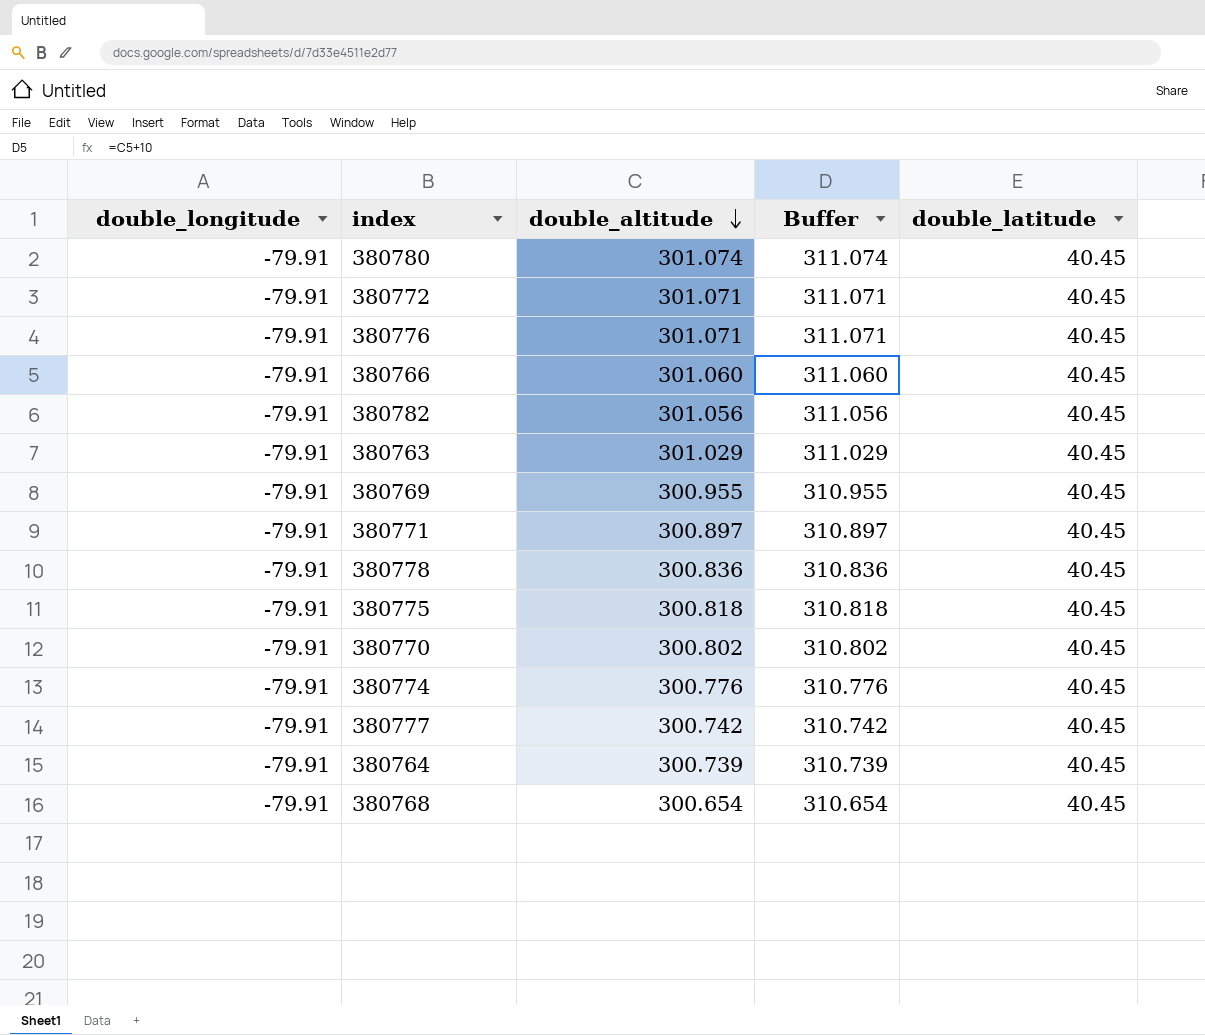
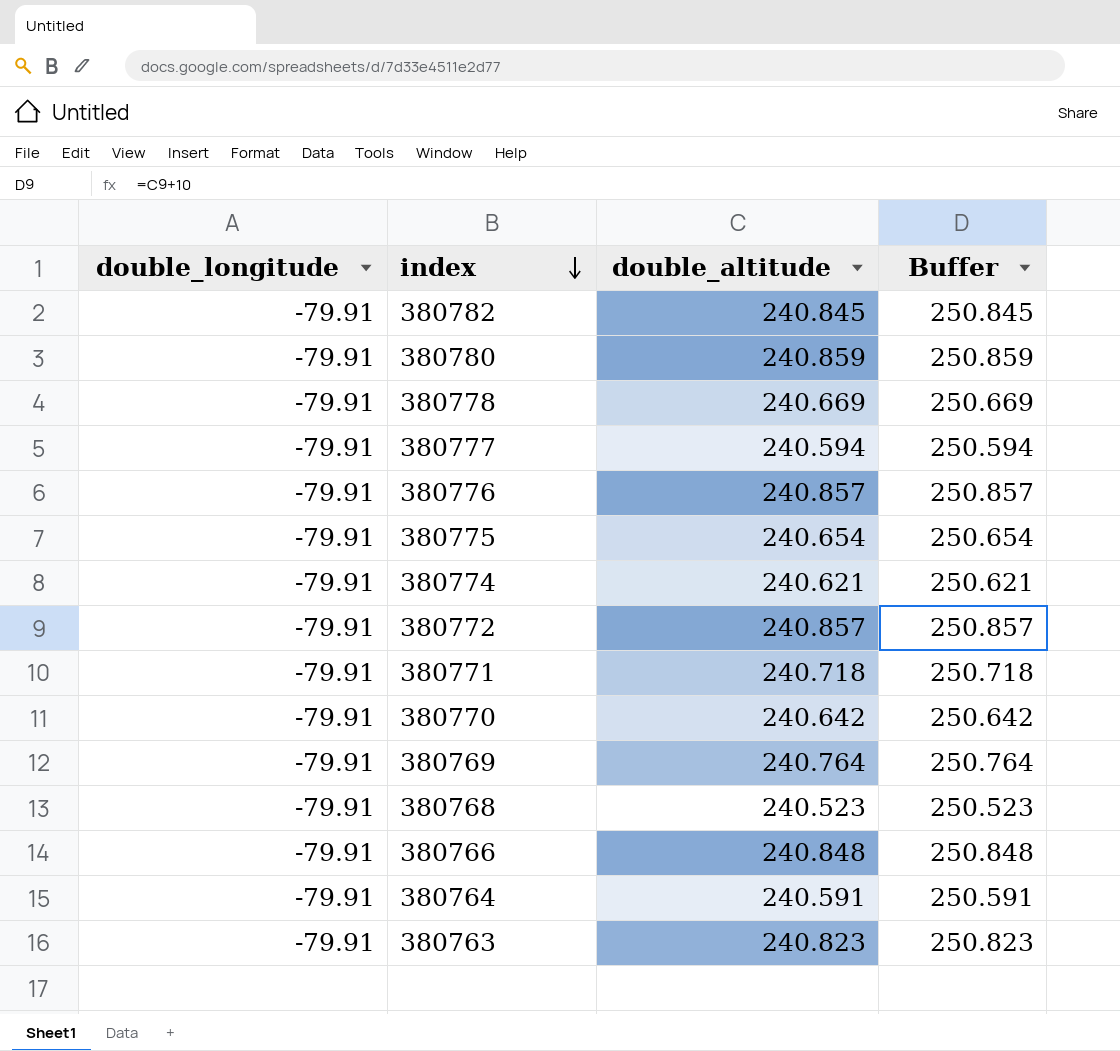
row order: double_altitude descending -> index descending
column double_latitude | position: 5 -> none
380782 | double_altitude: 301.056 -> 240.845
380782 | Buffer: 311.056 -> 250.845
380780 | double_altitude: 301.074 -> 240.859
380780 | Buffer: 311.074 -> 250.859
380778 | double_altitude: 300.836 -> 240.669
380778 | Buffer: 310.836 -> 250.669
380777 | double_altitude: 300.742 -> 240.594
380777 | Buffer: 310.742 -> 250.594
380776 | double_altitude: 301.071 -> 240.857
380776 | Buffer: 311.071 -> 250.857
380775 | double_altitude: 300.818 -> 240.654
380775 | Buffer: 310.818 -> 250.654
380774 | double_altitude: 300.776 -> 240.621
380774 | Buffer: 310.776 -> 250.621
380772 | double_altitude: 301.071 -> 240.857
380772 | Buffer: 311.071 -> 250.857
380771 | double_altitude: 300.897 -> 240.718
380771 | Buffer: 310.897 -> 250.718
380770 | double_altitude: 300.802 -> 240.642
380770 | Buffer: 310.802 -> 250.642
380769 | double_altitude: 300.955 -> 240.764
380769 | Buffer: 310.955 -> 250.764
380768 | double_altitude: 300.654 -> 240.523
380768 | Buffer: 310.654 -> 250.523
380766 | double_altitude: 301.060 -> 240.848
380766 | Buffer: 311.060 -> 250.848
380764 | double_altitude: 300.739 -> 240.591
380764 | Buffer: 310.739 -> 250.591
380763 | double_altitude: 301.029 -> 240.823
380763 | Buffer: 311.029 -> 250.823

